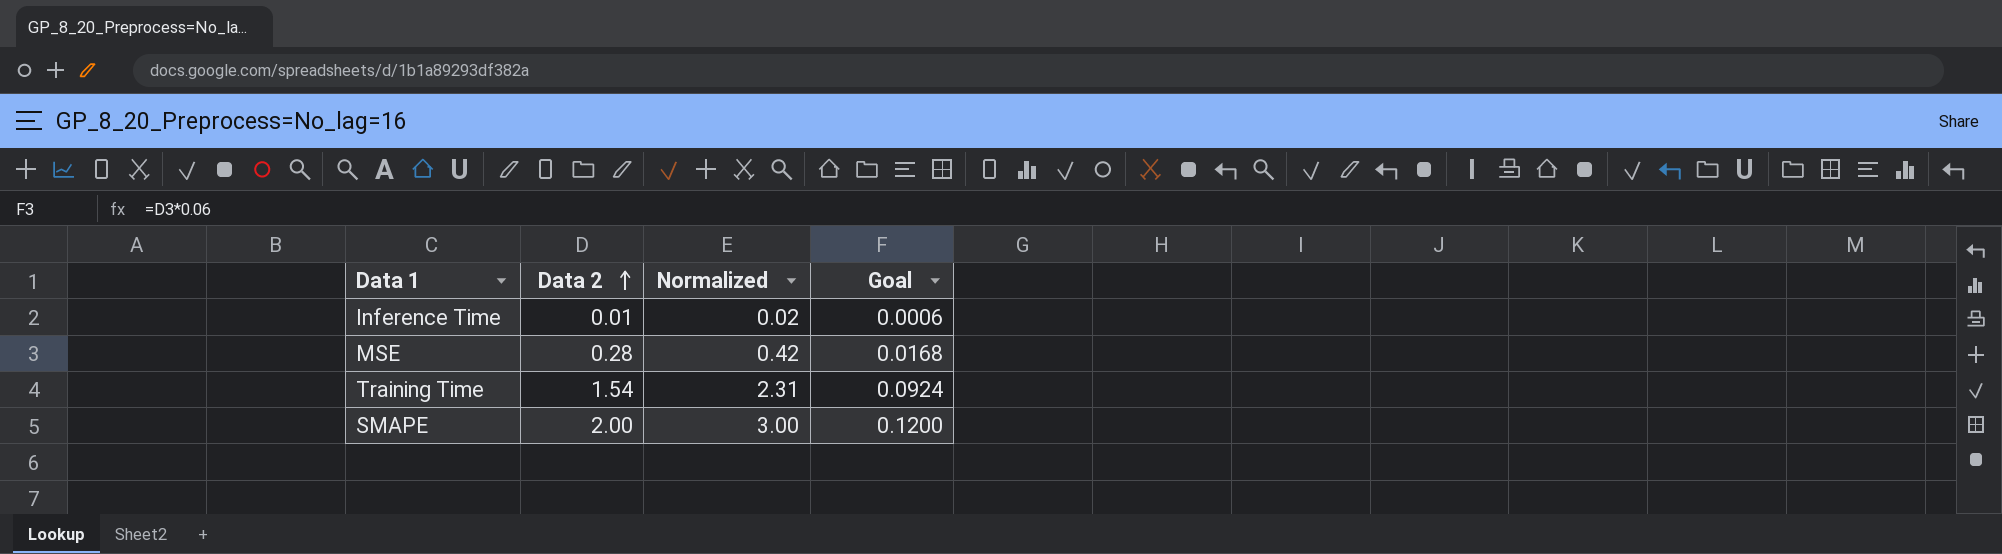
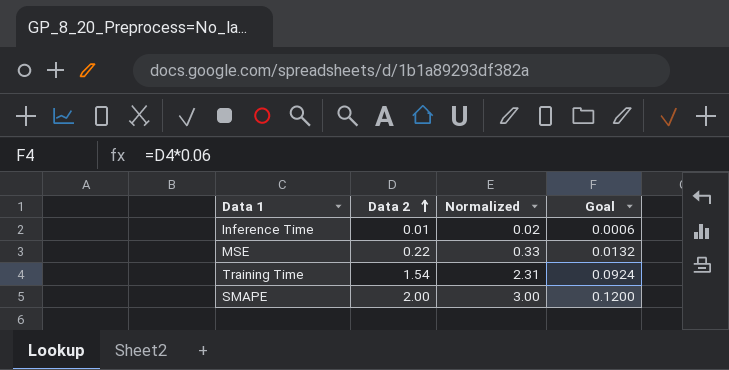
MSE | Data 2: 0.28 -> 0.22
MSE | Normalized: 0.42 -> 0.33
MSE | Goal: 0.0168 -> 0.0132

